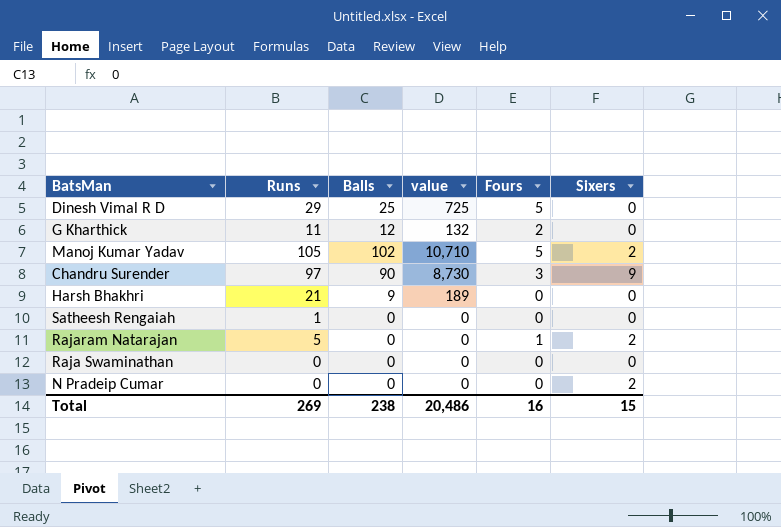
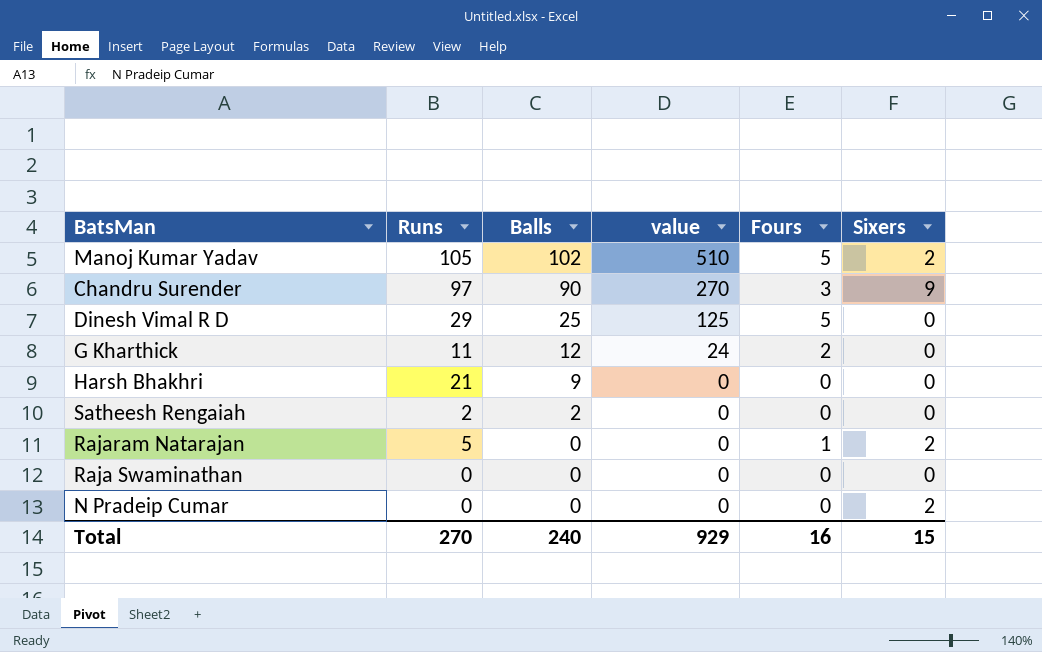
row order: none -> Balls descending
column value | formula: [Runs] * [Balls] -> [Balls] * [Fours]
Satheesh Rengaiah | Runs: 1 -> 2
Satheesh Rengaiah | Balls: 0 -> 2
Total | Runs: 269 -> 270
Total | Balls: 238 -> 240
Total | value: 20,486 -> 929

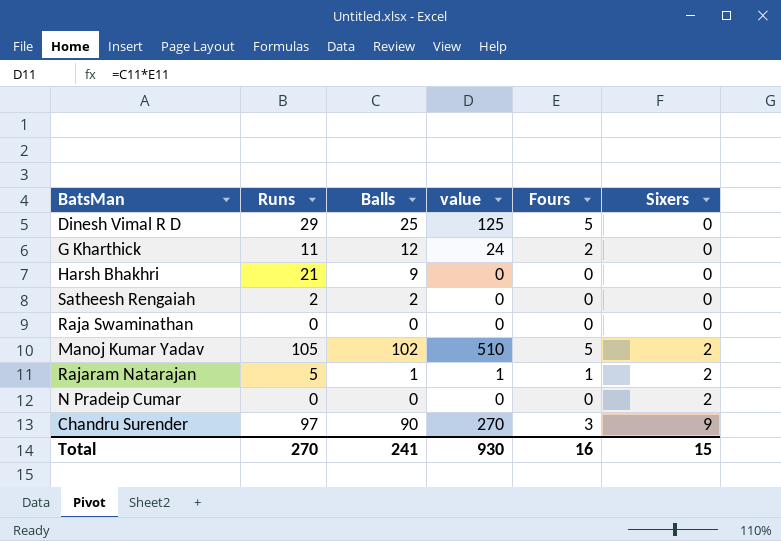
row order: Balls descending -> Sixers ascending
Rajaram Natarajan | Balls: 0 -> 1
Rajaram Natarajan | value: 0 -> 1
Total | Balls: 240 -> 241
Total | value: 929 -> 930

